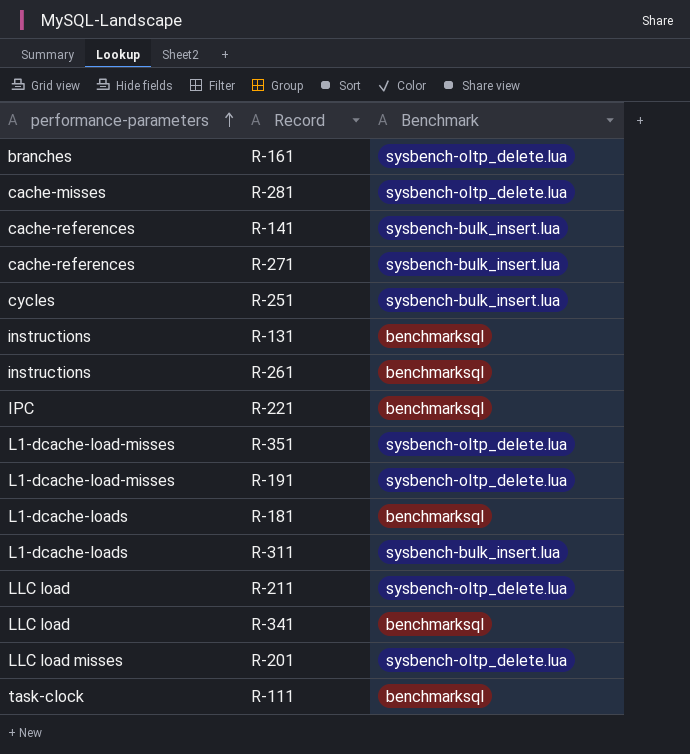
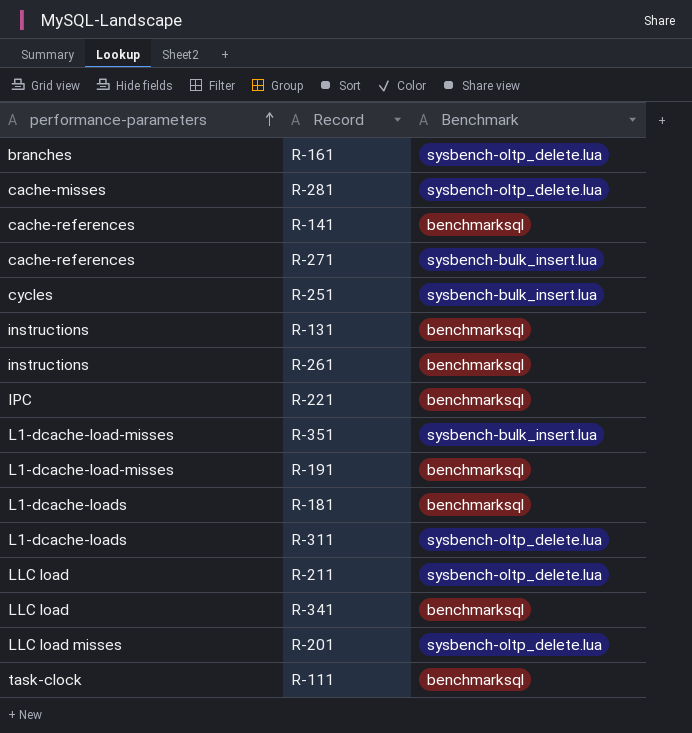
R-141 | Benchmark: sysbench-bulk_insert.lua -> benchmarksql
R-351 | Benchmark: sysbench-oltp_delete.lua -> sysbench-bulk_insert.lua
R-191 | Benchmark: sysbench-oltp_delete.lua -> benchmarksql
R-311 | Benchmark: sysbench-bulk_insert.lua -> sysbench-oltp_delete.lua

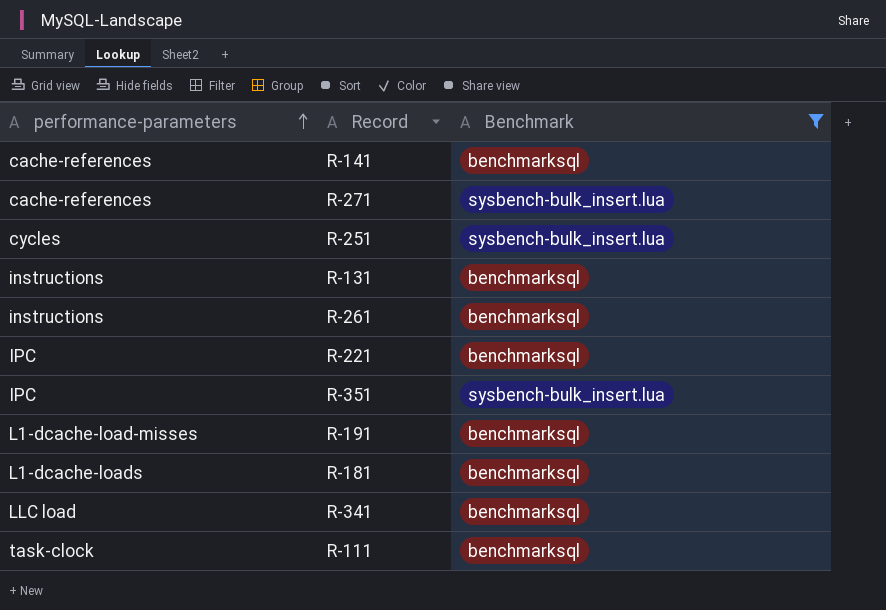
filter: none -> Benchmark != sysbench-oltp_delete.lua
R-351 | performance-parameters: L1-dcache-load-misses -> IPC

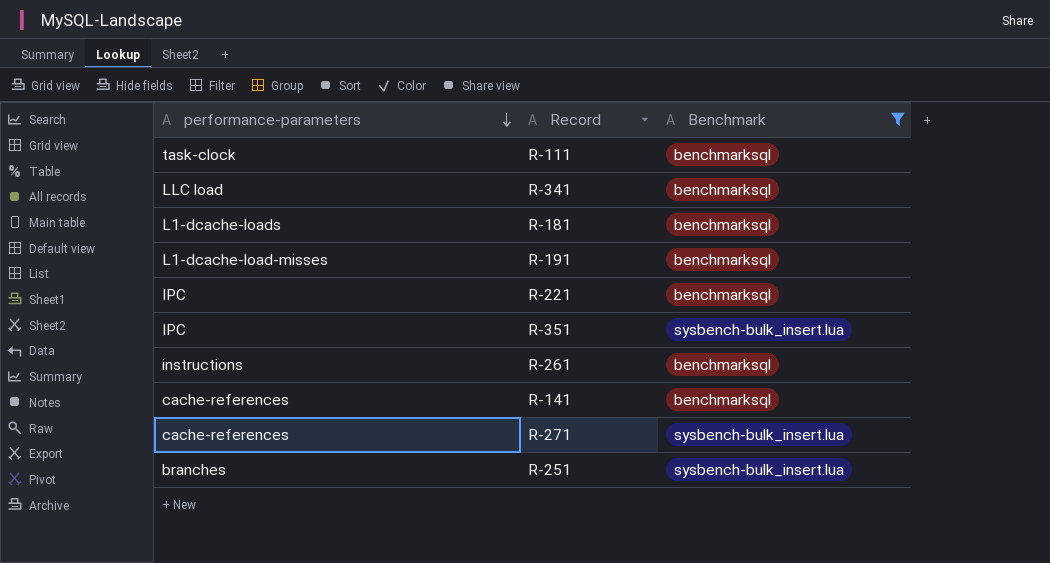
row order: performance-parameters ascending -> performance-parameters descending
row R-131: instructions | benchmarksql -> none
R-251 | performance-parameters: cycles -> branches

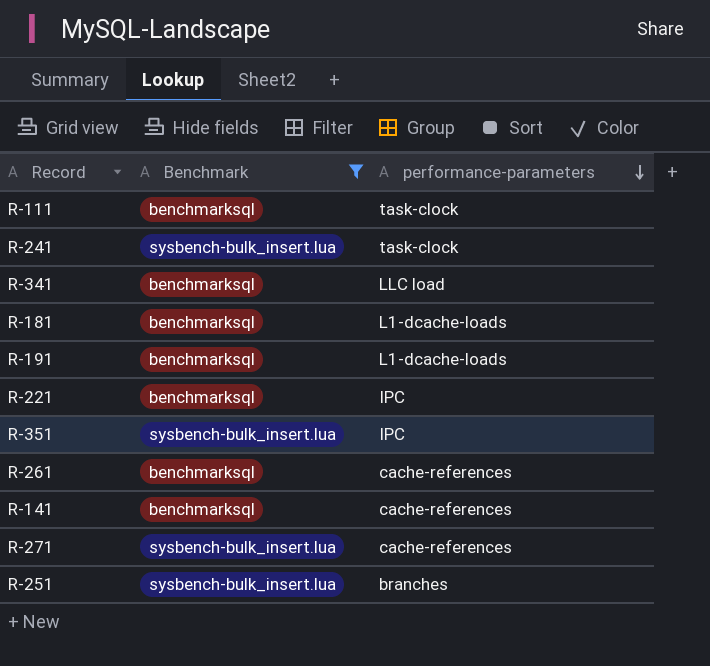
column performance-parameters | position: 1 -> 3
row R-241: none -> sysbench-bulk_insert.lua | task-clock
R-191 | performance-parameters: L1-dcache-load-misses -> L1-dcache-loads
R-261 | performance-parameters: instructions -> cache-references

